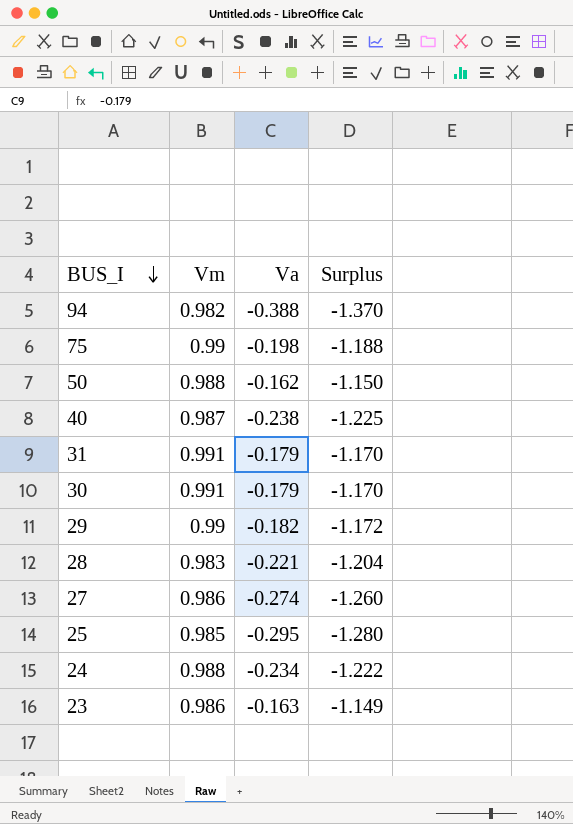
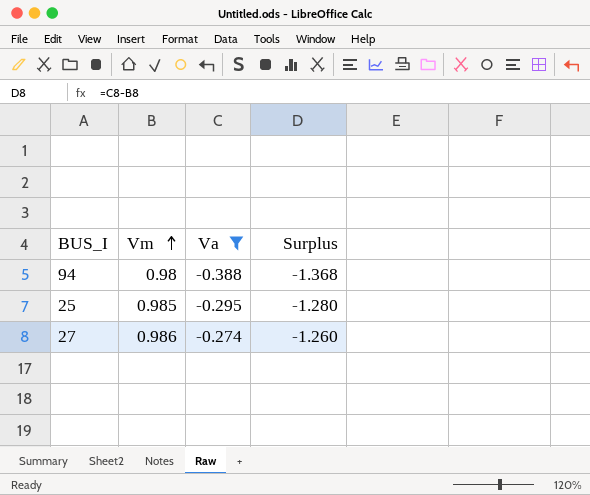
filter: none -> Va <= -0.274
row order: BUS_I descending -> Vm ascending
94 | Vm: 0.982 -> 0.98
94 | Surplus: -1.370 -> -1.368

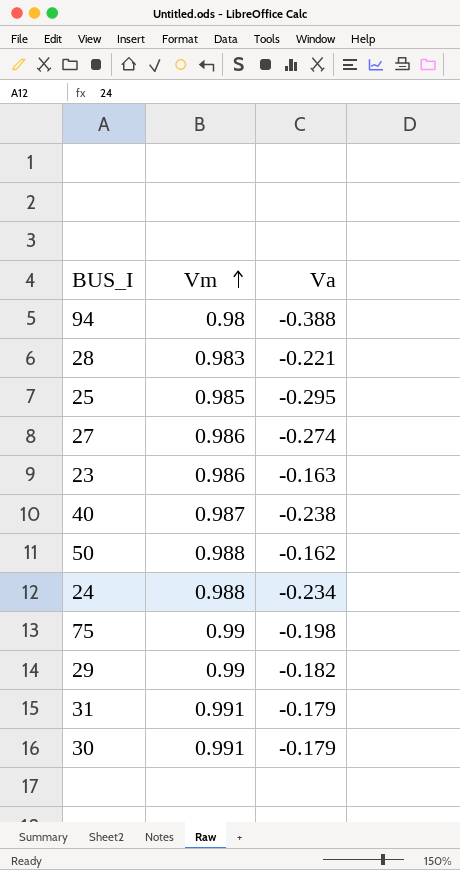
filter: Va <= -0.274 -> none
column Surplus | formula: [Va] - [Vm] -> none

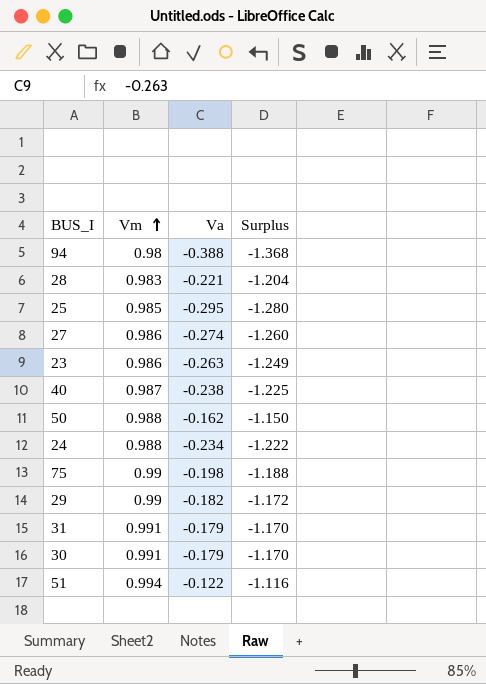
column Surplus | formula: none -> [Va] - [Vm]
23 | Va: -0.163 -> -0.263
row 51: none -> 0.994 | -0.122 | -1.116

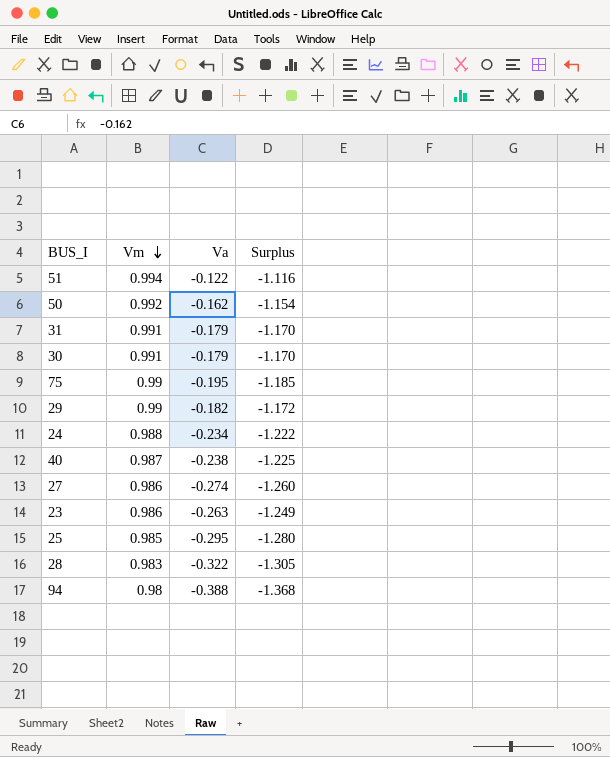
row order: Vm ascending -> Vm descending
50 | Vm: 0.988 -> 0.992
50 | Surplus: -1.150 -> -1.154
75 | Va: -0.198 -> -0.195
75 | Surplus: -1.188 -> -1.185
28 | Va: -0.221 -> -0.322
28 | Surplus: -1.204 -> -1.305

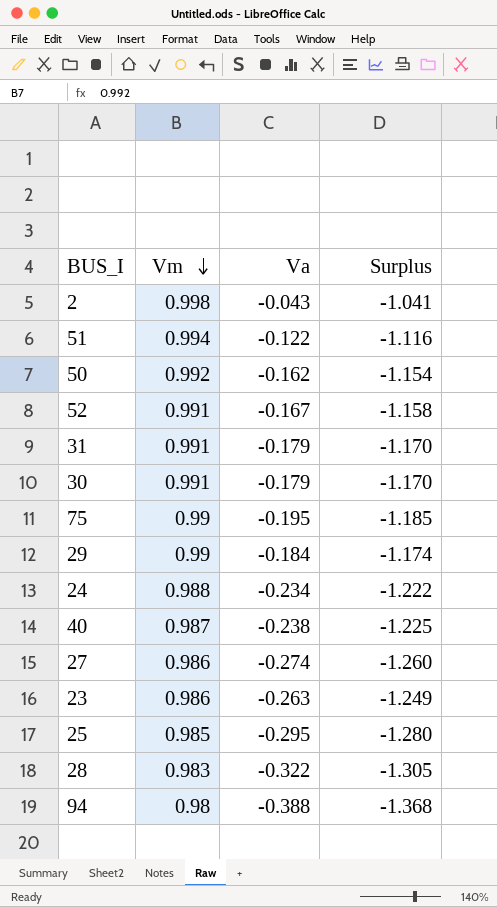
row 2: none -> 0.998 | -0.043 | -1.041
row 52: none -> 0.991 | -0.167 | -1.158
29 | Va: -0.182 -> -0.184
29 | Surplus: -1.172 -> -1.174

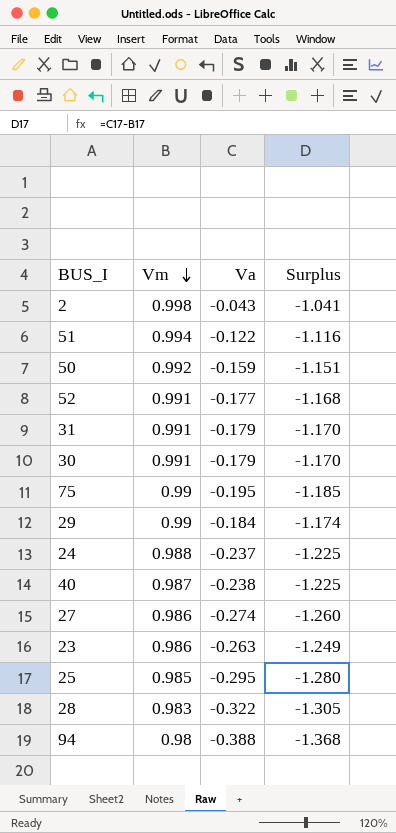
50 | Va: -0.162 -> -0.159
50 | Surplus: -1.154 -> -1.151
52 | Va: -0.167 -> -0.177
52 | Surplus: -1.158 -> -1.168
24 | Va: -0.234 -> -0.237
24 | Surplus: -1.222 -> -1.225

